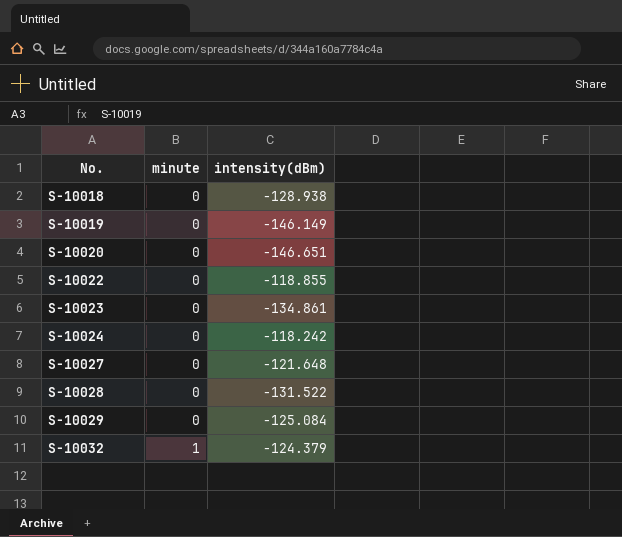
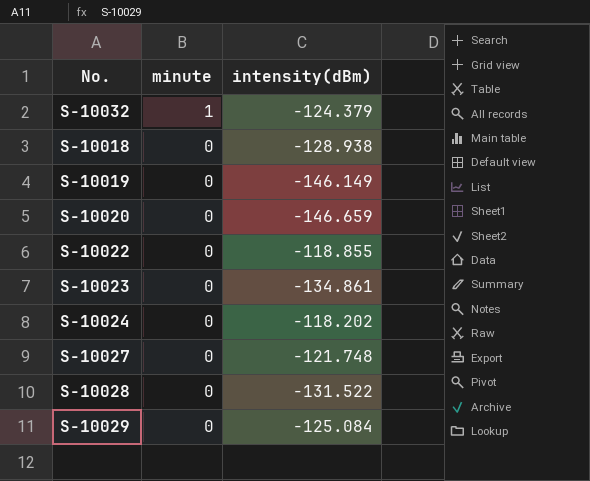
row order: No. ascending -> minute descending
S-10020 | intensity(dBm): -146.651 -> -146.659
S-10024 | intensity(dBm): -118.242 -> -118.202
S-10027 | intensity(dBm): -121.648 -> -121.748

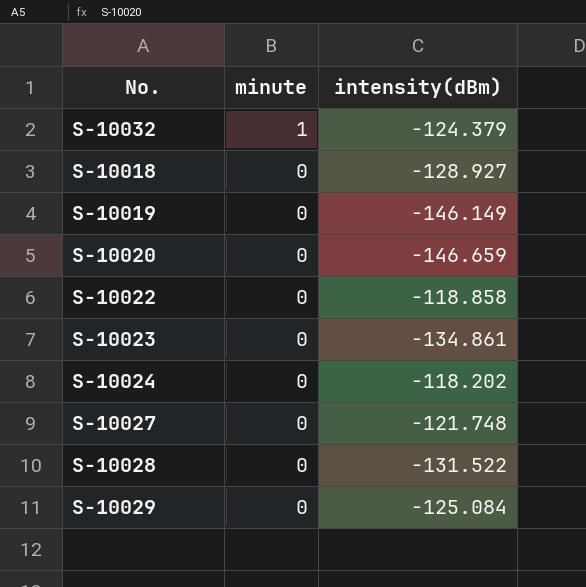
S-10018 | intensity(dBm): -128.938 -> -128.927
S-10022 | intensity(dBm): -118.855 -> -118.858

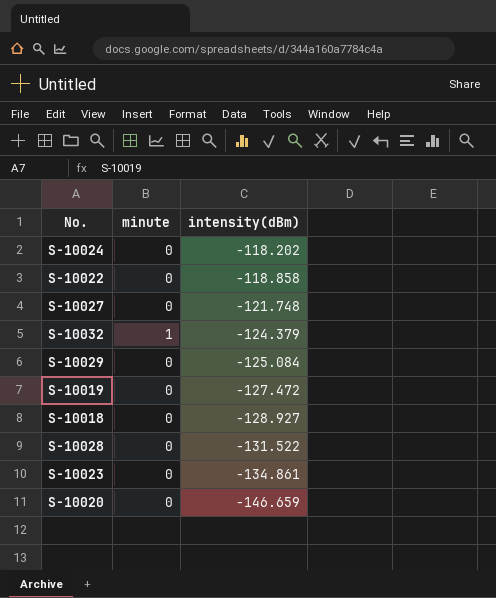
row order: minute descending -> intensity(dBm) descending
S-10019 | intensity(dBm): -146.149 -> -127.472

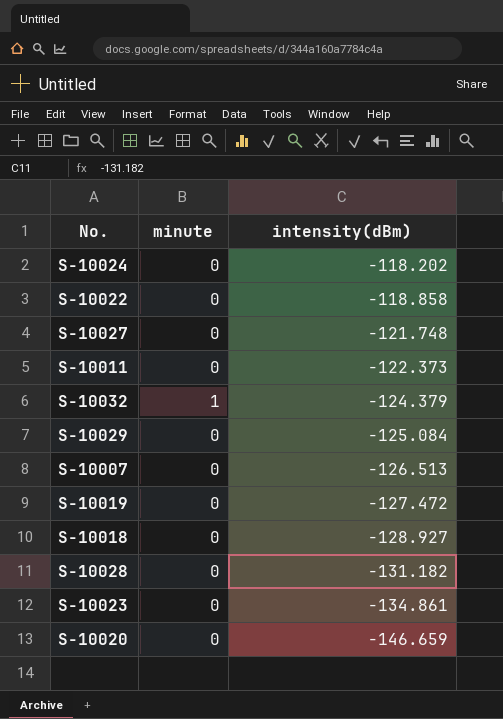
row S-10011: none -> 0 | -122.373
row S-10007: none -> 0 | -126.513
S-10028 | intensity(dBm): -131.522 -> -131.182

